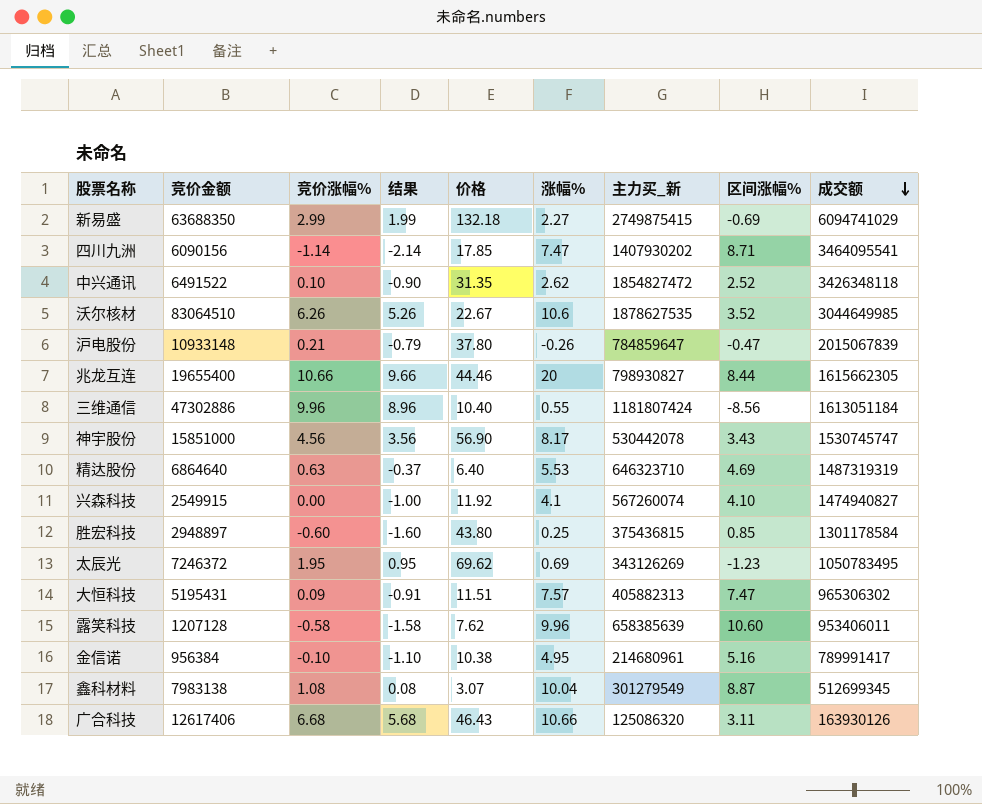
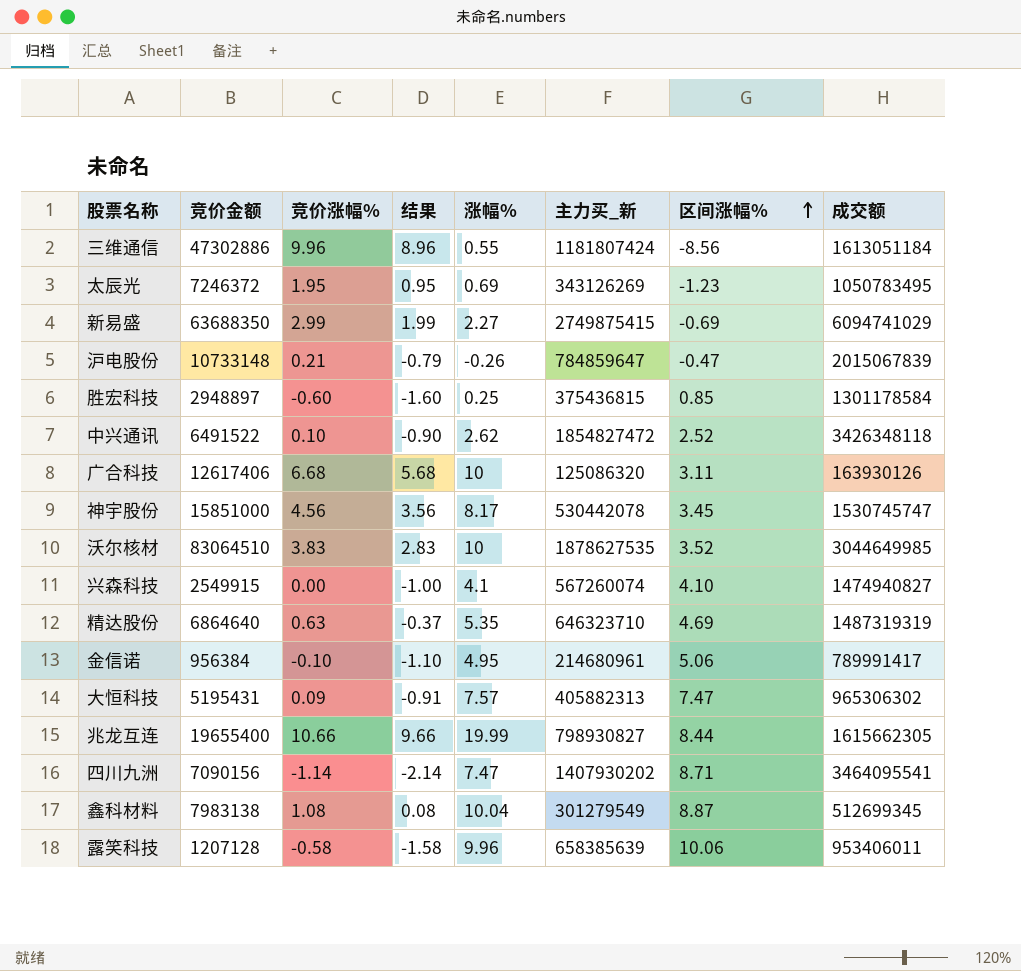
row order: 成交额 descending -> 区间涨幅% ascending
column 价格 | position: 5 -> none
沪电股份 | 竞价金额: 10933148 -> 10733148
广合科技 | 涨幅%: 10.66 -> 10
神宇股份 | 区间涨幅%: 3.43 -> 3.45
沃尔核材 | 竞价涨幅%: 6.26 -> 3.83
沃尔核材 | 结果: 5.26 -> 2.83
沃尔核材 | 涨幅%: 10.6 -> 10
精达股份 | 涨幅%: 5.53 -> 5.35
金信诺 | 区间涨幅%: 5.16 -> 5.06
兆龙互连 | 涨幅%: 20 -> 19.99
四川九洲 | 竞价金额: 6090156 -> 7090156
露笑科技 | 区间涨幅%: 10.60 -> 10.06

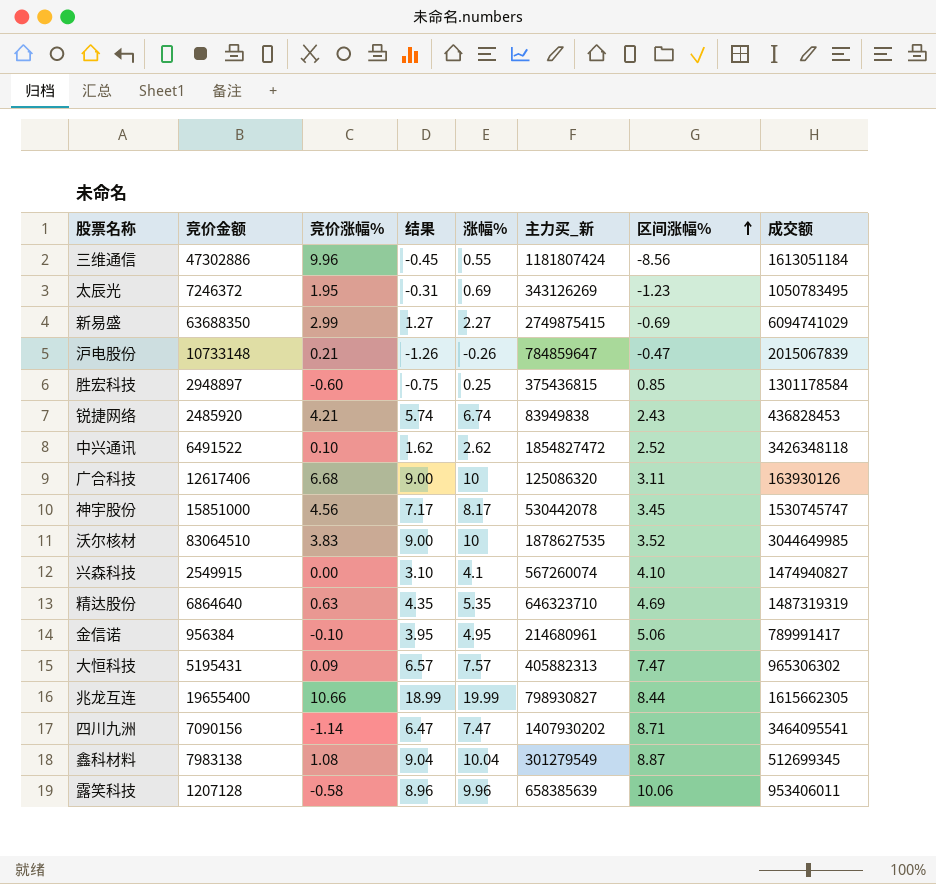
column 结果 | formula: [竞价涨幅%] - 1 -> [涨幅%] - 1
row 锐捷网络: none -> 2485920 | 4.21 | 5.74 | 6.74 | 83949838 | 2.43 | 436828453

